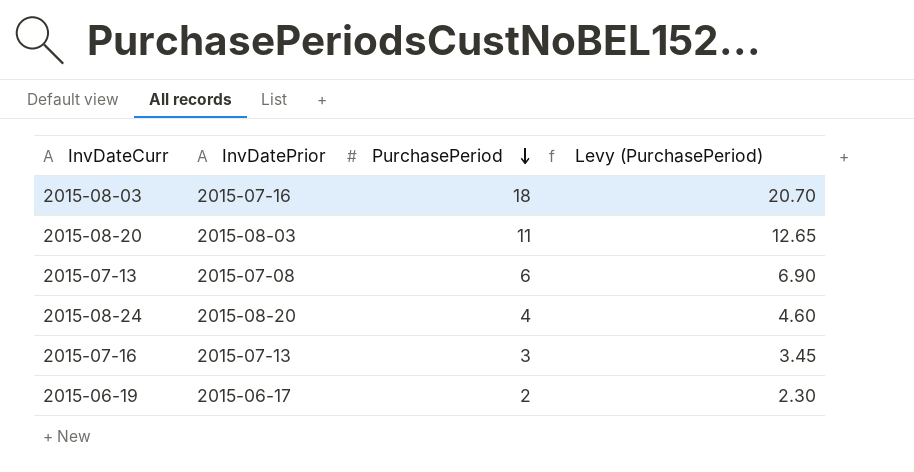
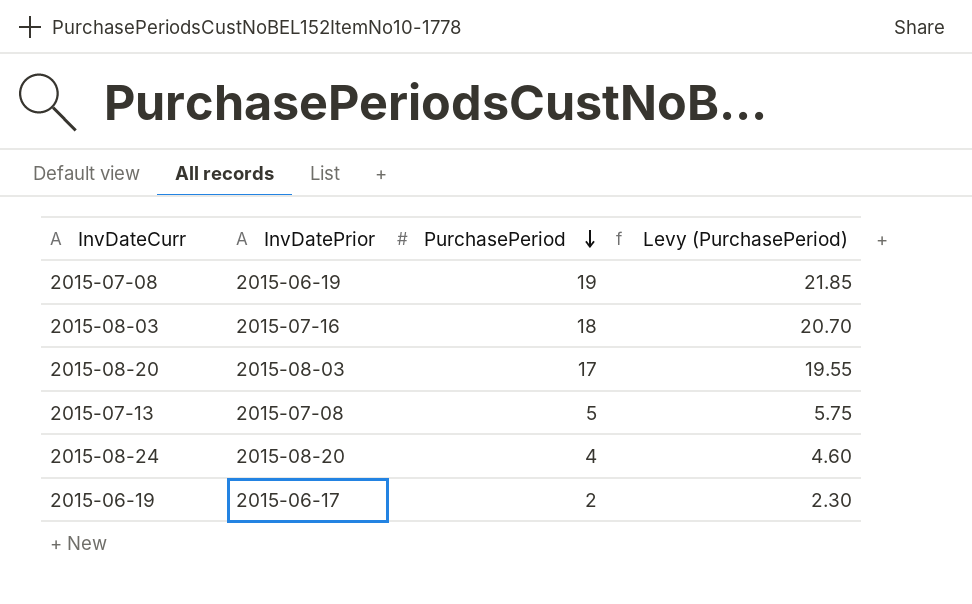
row 2015-07-16: 2015-07-13 | 3 | 3.45 -> none
row 2015-07-08: none -> 2015-06-19 | 19 | 21.85
2015-08-20 | PurchasePeriod: 11 -> 17
2015-08-20 | Levy (PurchasePeriod): 12.65 -> 19.55
2015-07-13 | PurchasePeriod: 6 -> 5
2015-07-13 | Levy (PurchasePeriod): 6.90 -> 5.75

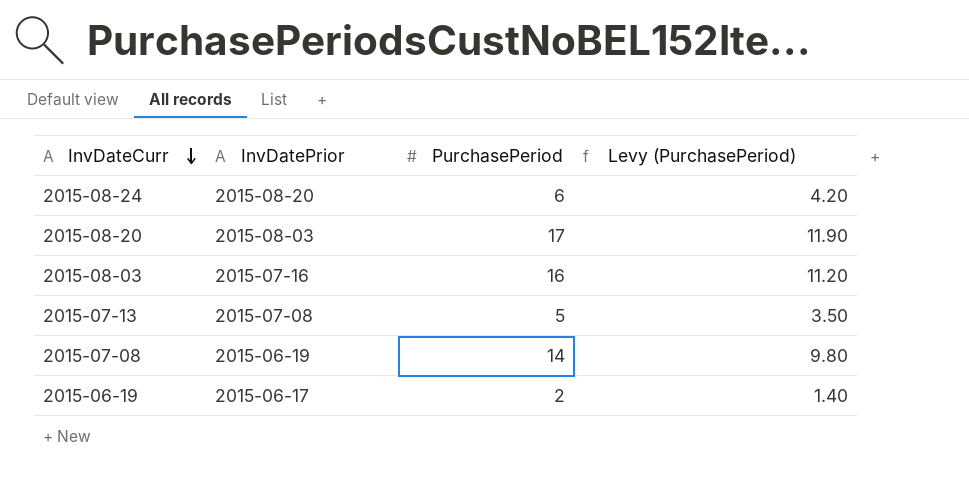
row order: PurchasePeriod descending -> InvDateCurr descending
column Levy (PurchasePeriod) | formula: [PurchasePeriod] * 1.15 -> [PurchasePeriod] * 0.7
2015-08-24 | PurchasePeriod: 4 -> 6
2015-08-03 | PurchasePeriod: 18 -> 16
2015-07-08 | PurchasePeriod: 19 -> 14

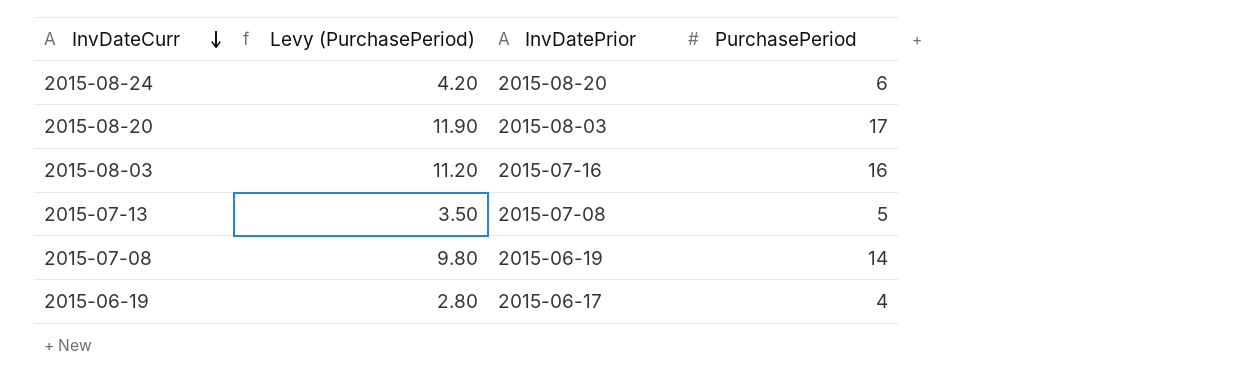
column Levy (PurchasePeriod) | position: 4 -> 2
2015-06-19 | Levy (PurchasePeriod): 1.40 -> 2.80
2015-06-19 | PurchasePeriod: 2 -> 4

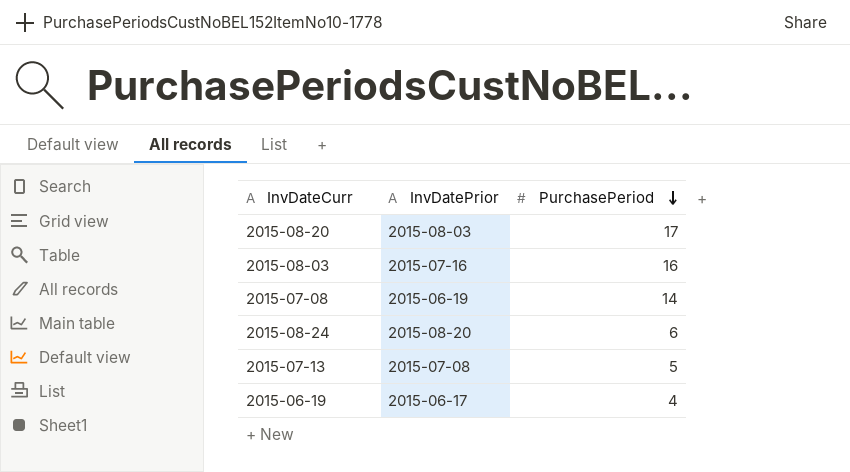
row order: InvDateCurr descending -> PurchasePeriod descending
column Levy (PurchasePeriod) | formula: [PurchasePeriod] * 0.7 -> none

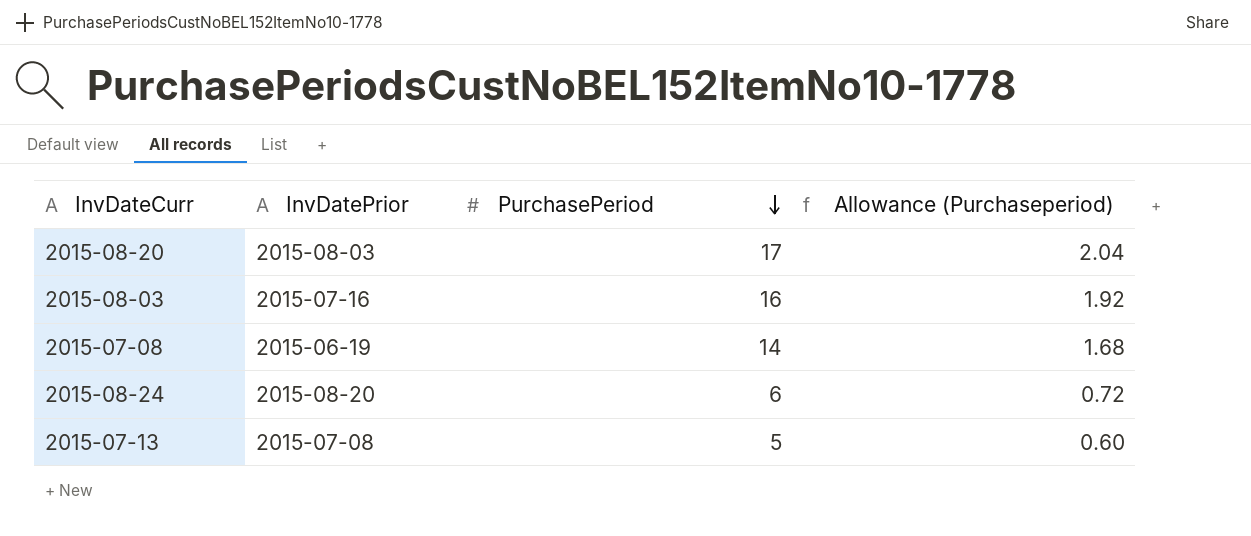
column Allowance (Purchaseperiod) | formula: none -> [PurchasePeriod] * 0.12
row 2015-06-19: 2015-06-17 | 4 -> none

